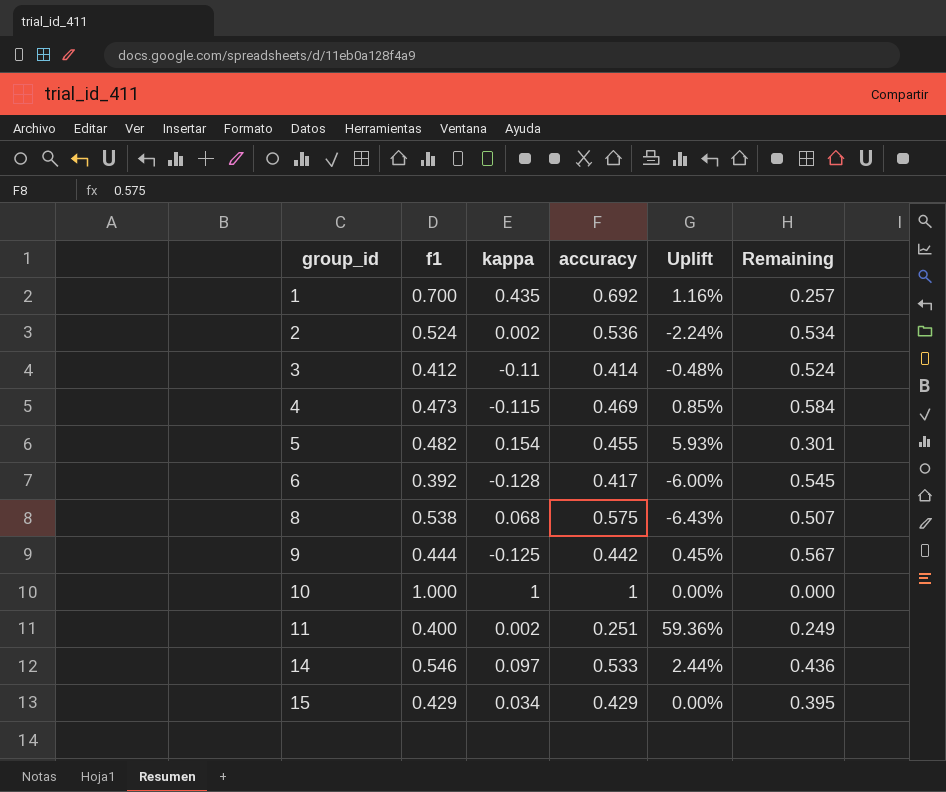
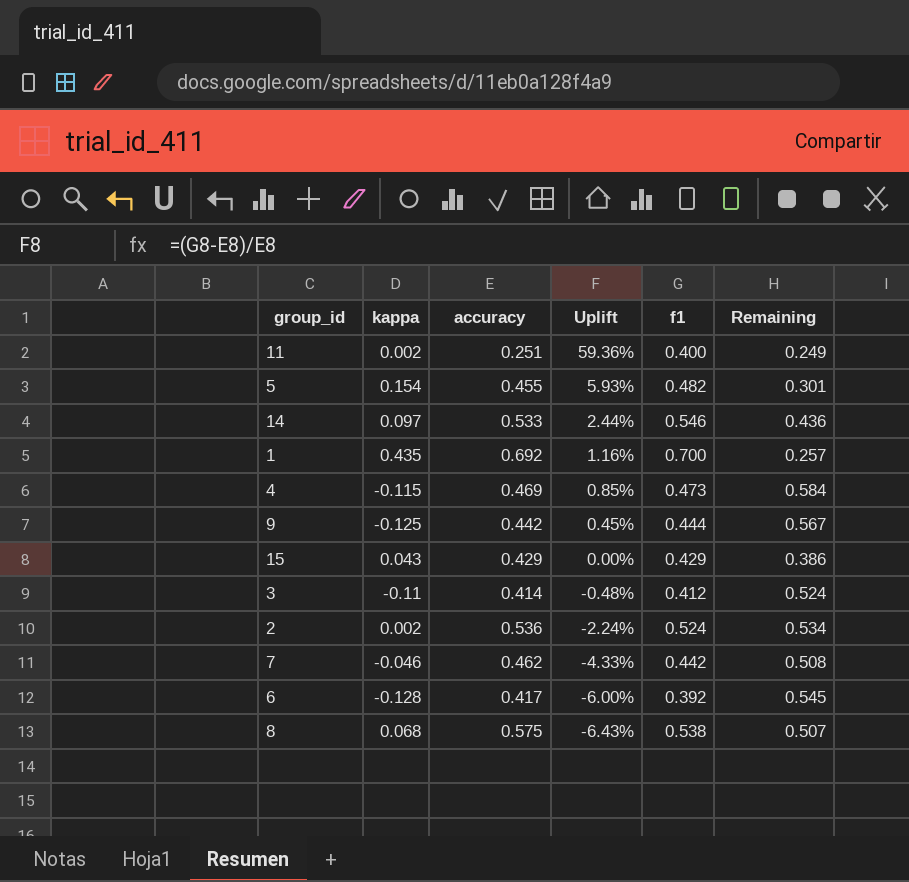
row order: group_id ascending -> Uplift descending
column f1 | position: 2 -> 5
row 10: 1.000 | 1 | 1 | 0.00% | 0.000 -> none
15 | kappa: 0.034 -> 0.043
15 | Remaining: 0.395 -> 0.386
row 7: none -> -0.046 | 0.462 | -4.33% | 0.442 | 0.508

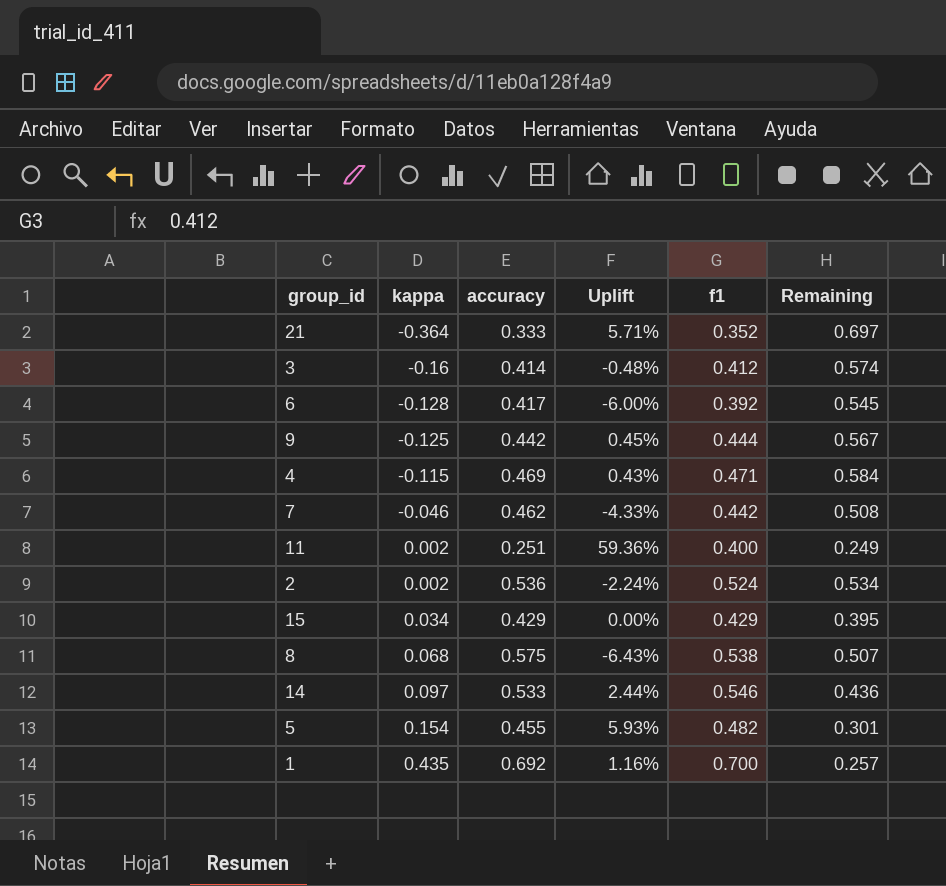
row order: Uplift descending -> kappa ascending
row 21: none -> -0.364 | 0.333 | 5.71% | 0.352 | 0.697
3 | kappa: -0.11 -> -0.16
3 | Remaining: 0.524 -> 0.574
4 | Uplift: 0.85% -> 0.43%
4 | f1: 0.473 -> 0.471
15 | kappa: 0.043 -> 0.034
15 | Remaining: 0.386 -> 0.395

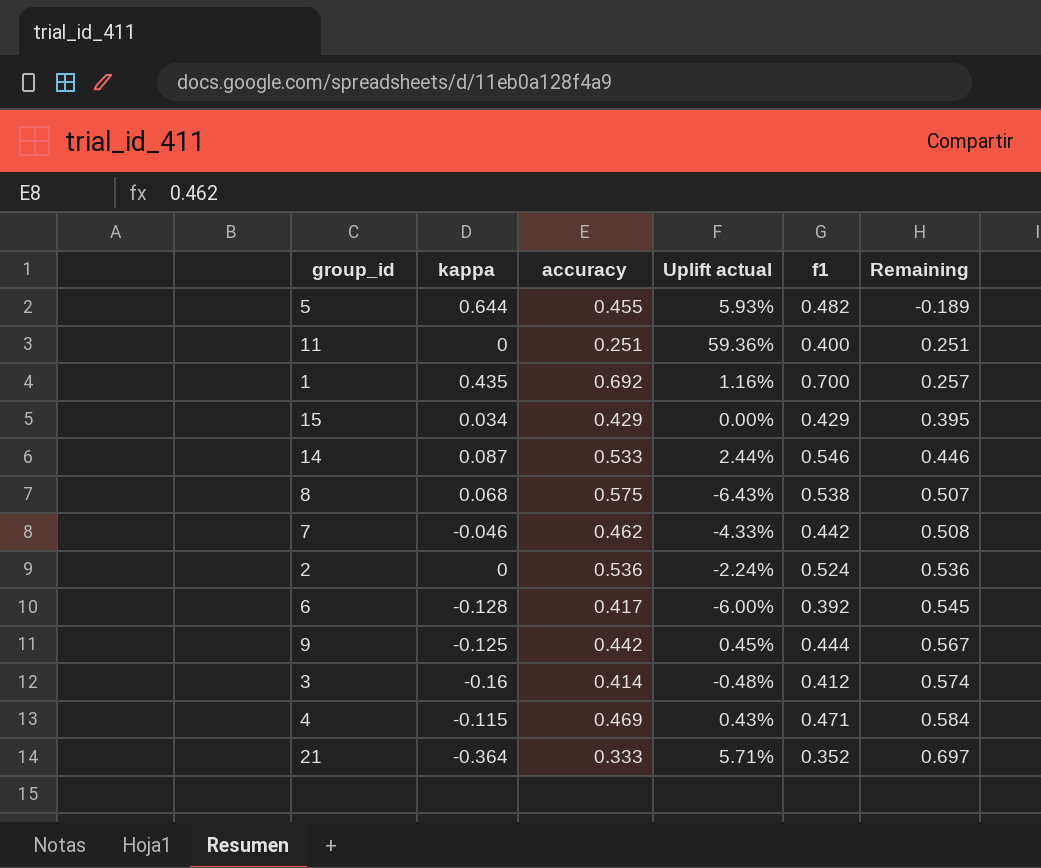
row order: kappa ascending -> Remaining ascending
column name: Uplift -> Uplift actual
5 | kappa: 0.154 -> 0.644
5 | Remaining: 0.301 -> -0.189
11 | kappa: 0.002 -> 0
11 | Remaining: 0.249 -> 0.251
14 | kappa: 0.097 -> 0.087
14 | Remaining: 0.436 -> 0.446
2 | kappa: 0.002 -> 0
2 | Remaining: 0.534 -> 0.536

